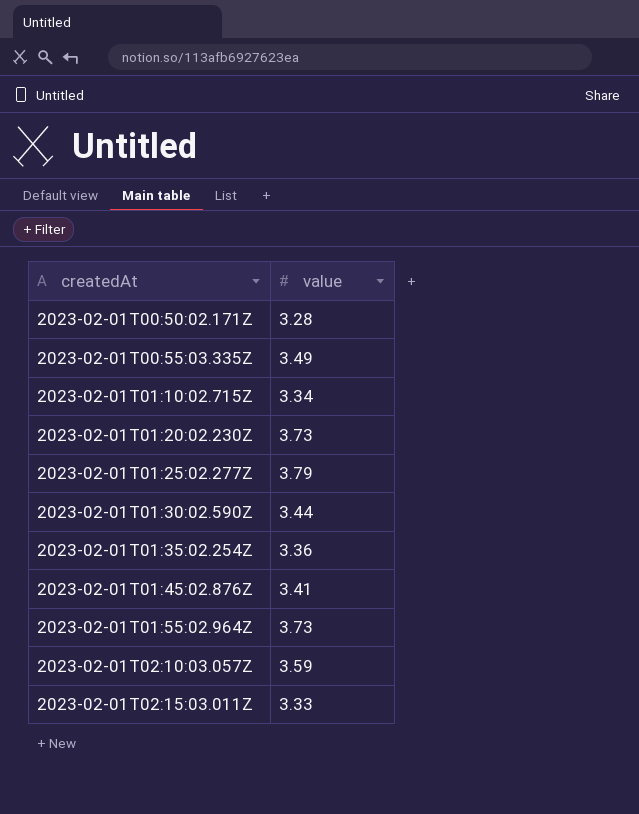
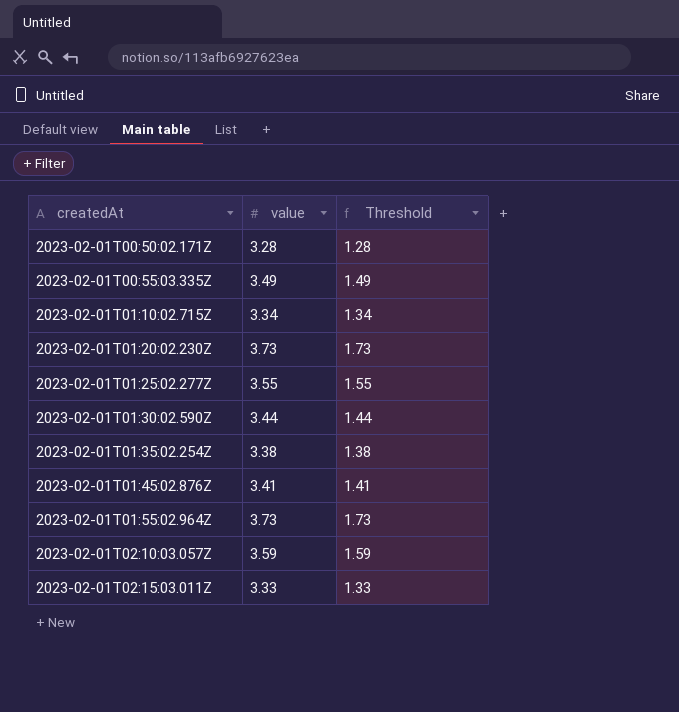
column Threshold | formula: none -> [value] - 2
2023-02-01T01:25:02.277Z | value: 3.79 -> 3.55
2023-02-01T01:35:02.254Z | value: 3.36 -> 3.38

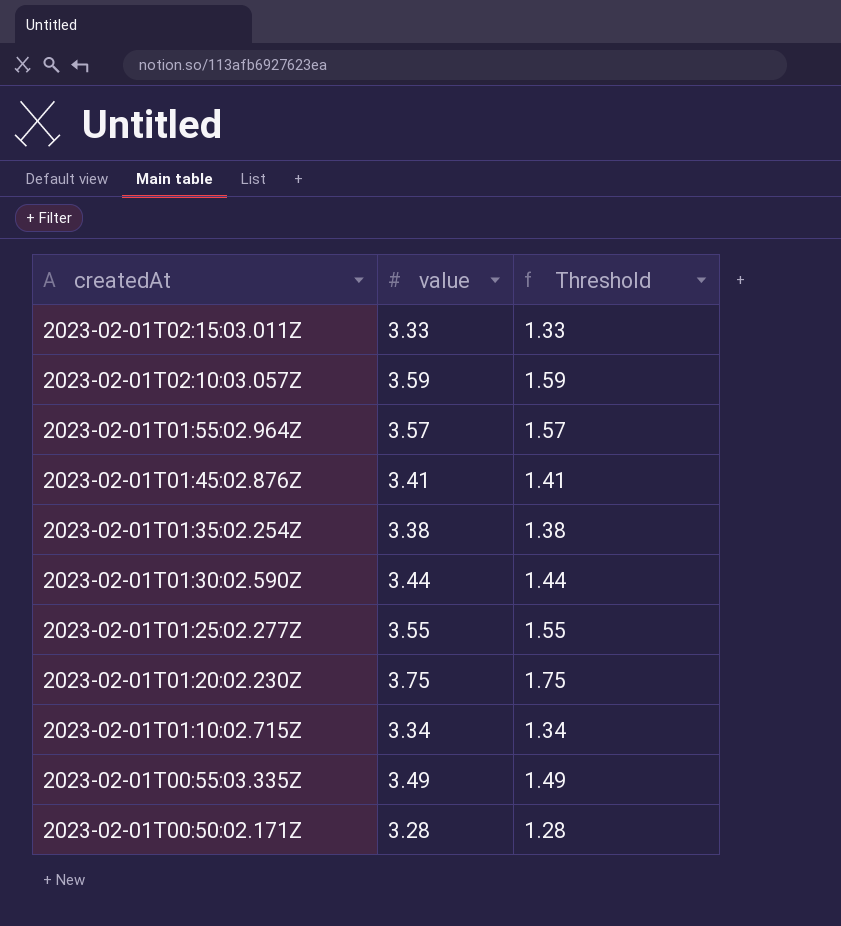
row order: createdAt ascending -> createdAt descending
2023-02-01T01:55:02.964Z | value: 3.73 -> 3.57
2023-02-01T01:55:02.964Z | Threshold: 1.73 -> 1.57
2023-02-01T01:20:02.230Z | value: 3.73 -> 3.75
2023-02-01T01:20:02.230Z | Threshold: 1.73 -> 1.75

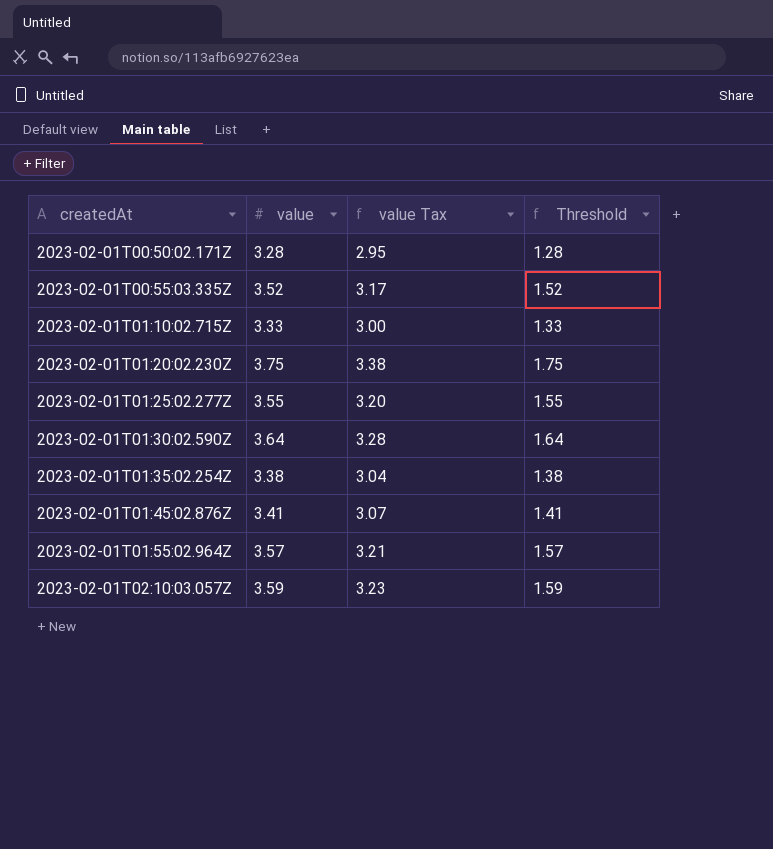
row order: createdAt descending -> createdAt ascending
column value Tax | formula: none -> [value] * 0.9
row 2023-02-01T02:15:03.011Z: 3.33 | 1.33 -> none
2023-02-01T00:55:03.335Z | value: 3.49 -> 3.52
2023-02-01T00:55:03.335Z | Threshold: 1.49 -> 1.52
2023-02-01T01:10:02.715Z | value: 3.34 -> 3.33
2023-02-01T01:10:02.715Z | Threshold: 1.34 -> 1.33
2023-02-01T01:30:02.590Z | value: 3.44 -> 3.64
2023-02-01T01:30:02.590Z | Threshold: 1.44 -> 1.64

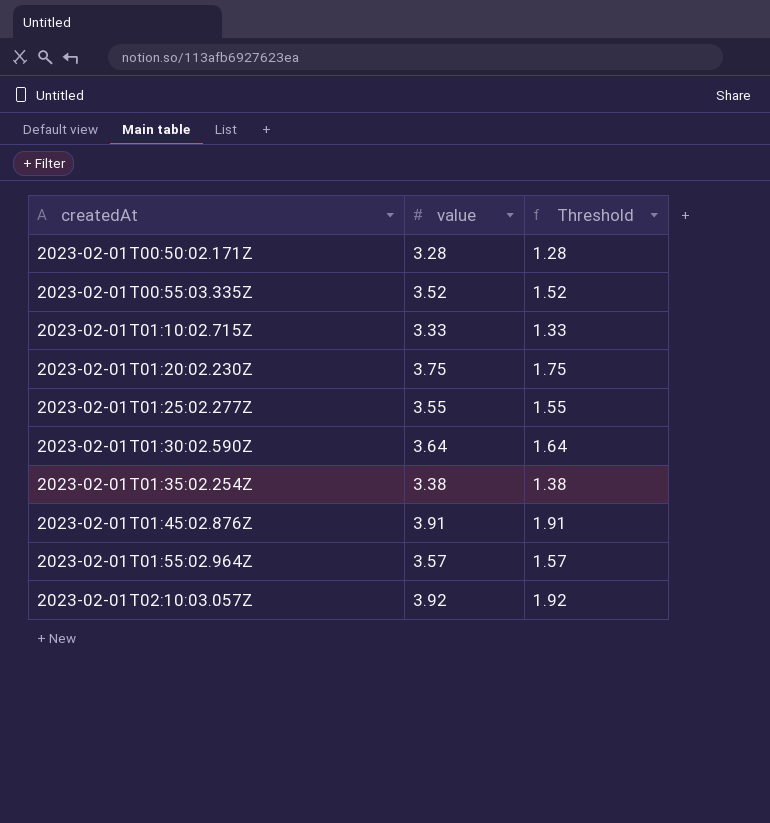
column value Tax | formula: [value] * 0.9 -> none
2023-02-01T01:45:02.876Z | value: 3.41 -> 3.91
2023-02-01T01:45:02.876Z | Threshold: 1.41 -> 1.91
2023-02-01T02:10:03.057Z | value: 3.59 -> 3.92
2023-02-01T02:10:03.057Z | Threshold: 1.59 -> 1.92

